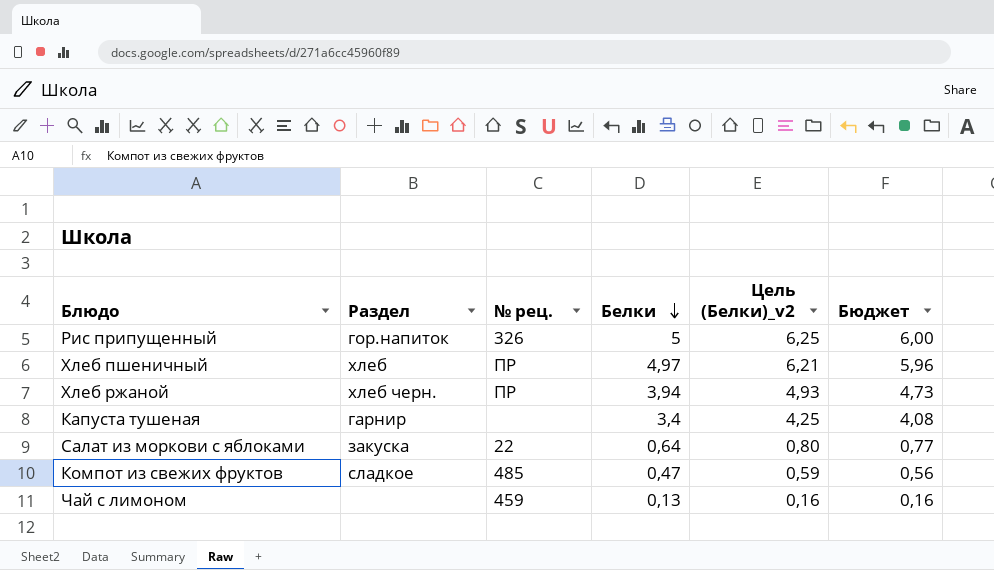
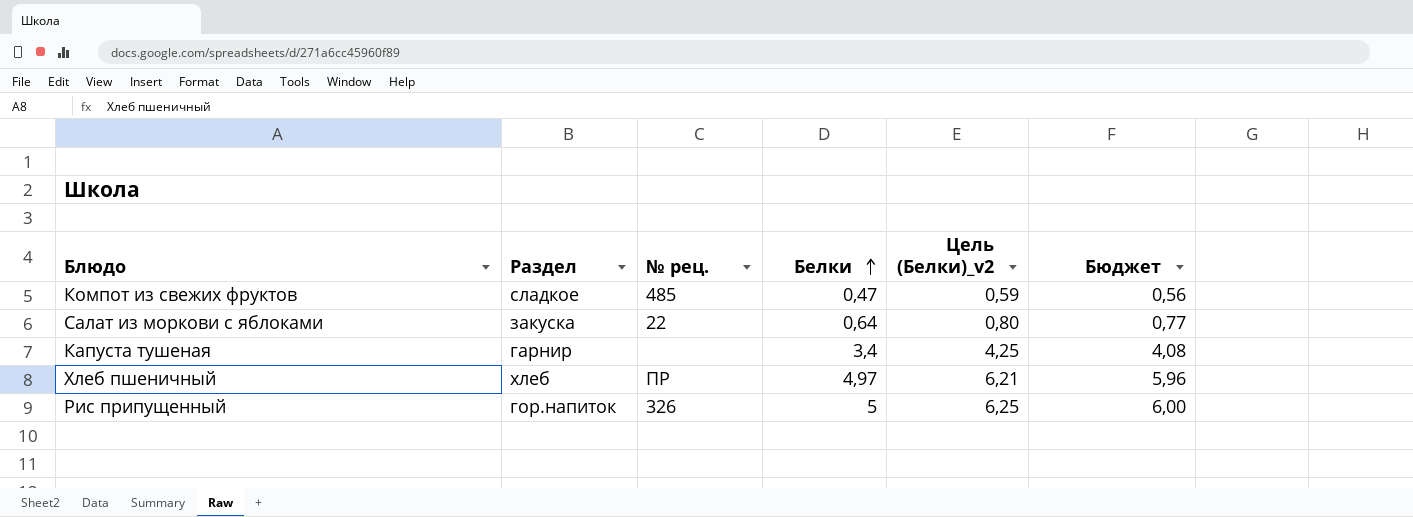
row order: Белки descending -> Белки ascending
row Хлеб ржаной: хлеб черн. | ПР | 3,94 | 4,93 | 4,73 -> none
row Чай с лимоном: none | 459 | 0,13 | 0,16 | 0,16 -> none

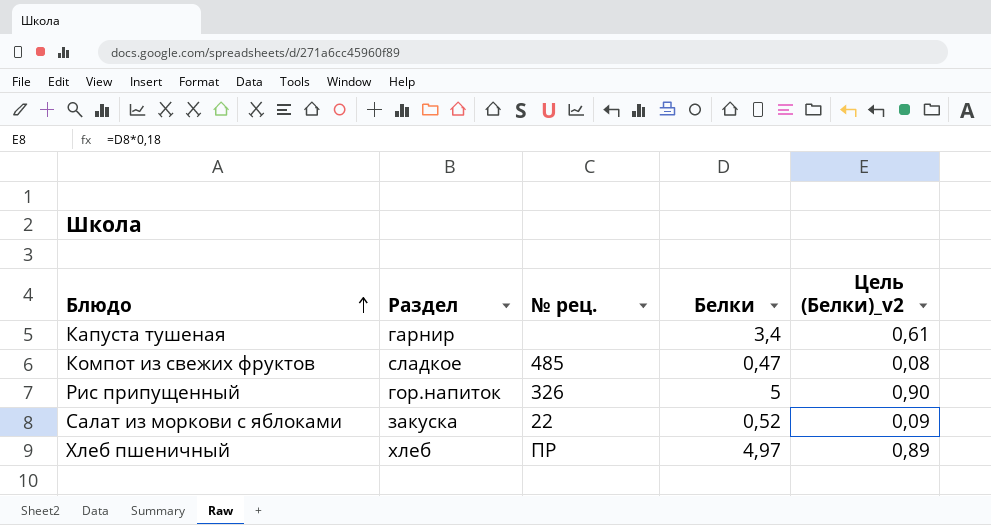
row order: Белки ascending -> Блюдо ascending
column Бюджет | formula: [Белки] * 1,2 -> none
column Цель (Белки)_v2 | formula: [Белки] * 1,25 -> [Белки] * 0,18
Салат из моркови с яблоками | Белки: 0,64 -> 0,52

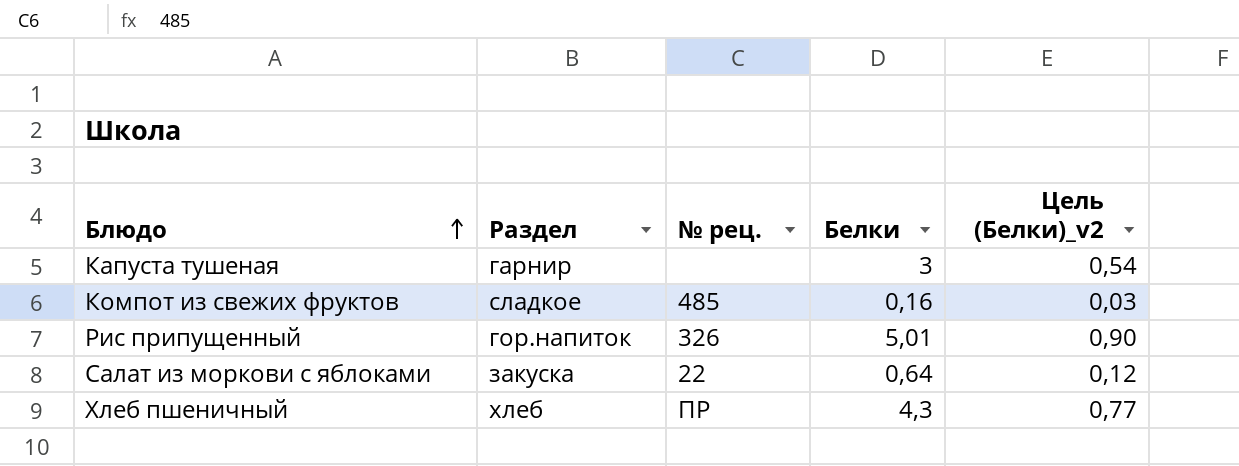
Капуста тушеная | Белки: 3,4 -> 3
Капуста тушеная | Цель (Белки)_v2: 0,61 -> 0,54
Компот из свежих фруктов | Белки: 0,47 -> 0,16
Компот из свежих фруктов | Цель (Белки)_v2: 0,08 -> 0,03
Рис припущенный | Белки: 5 -> 5,01
Салат из моркови с яблоками | Белки: 0,52 -> 0,64
Салат из моркови с яблоками | Цель (Белки)_v2: 0,09 -> 0,12
Хлеб пшеничный | Белки: 4,97 -> 4,3
Хлеб пшеничный | Цель (Белки)_v2: 0,89 -> 0,77

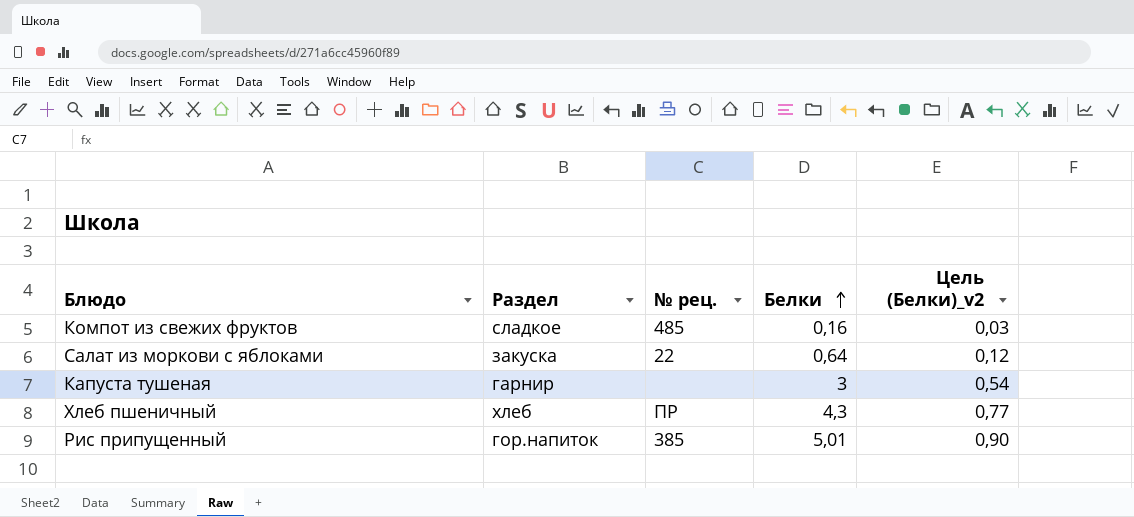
row order: Блюдо ascending -> Белки ascending
Рис припущенный | № рец.: 326 -> 385

